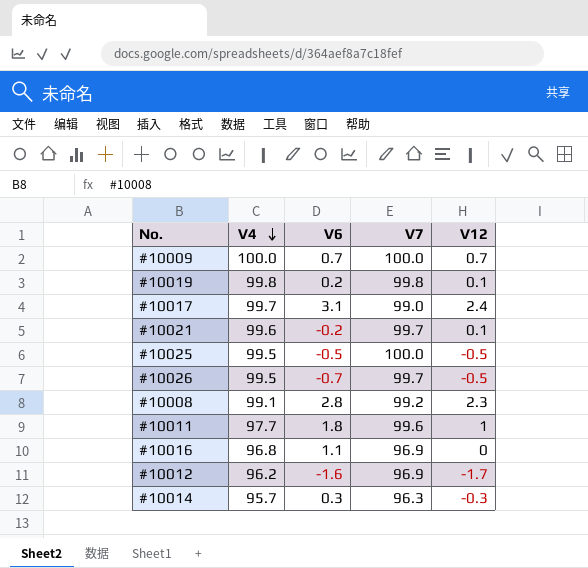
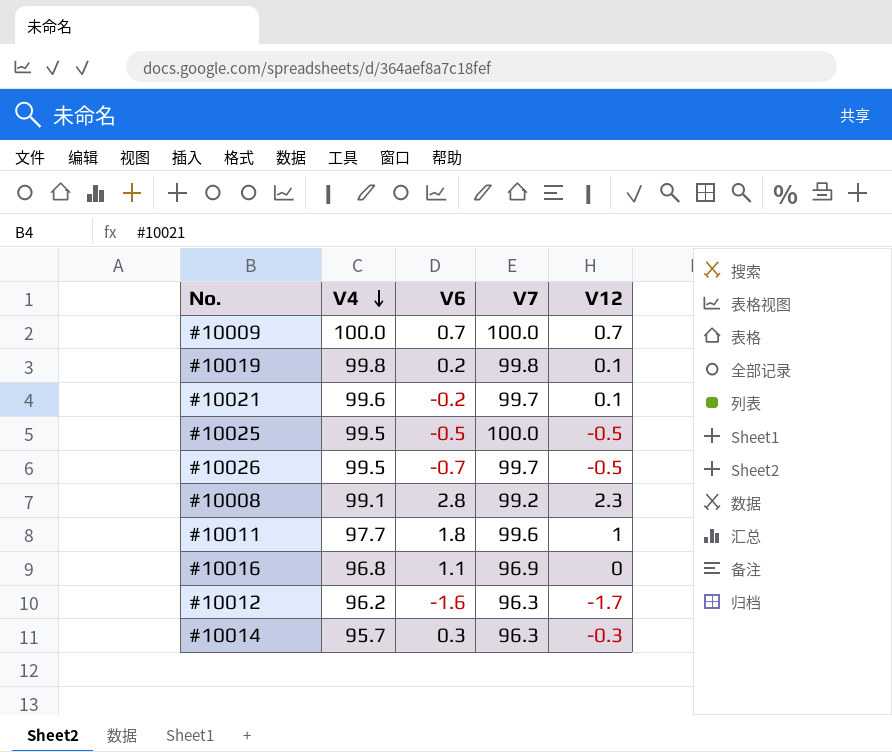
row #10017: 99.7 | 3.1 | 99.0 | 2.4 -> none
#10012 | V7: 96.9 -> 96.3

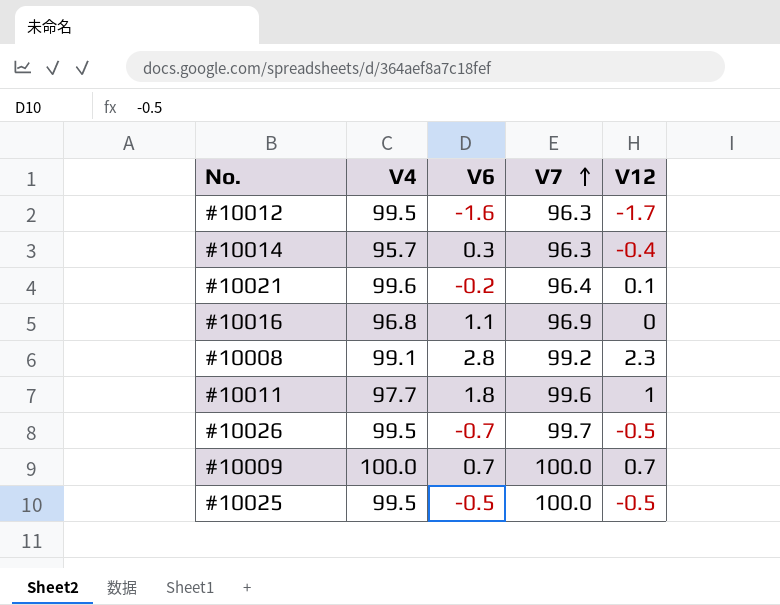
row order: V4 descending -> V7 ascending
row #10019: 99.8 | 0.2 | 99.8 | 0.1 -> none
#10012 | V4: 96.2 -> 99.5
#10014 | V12: -0.3 -> -0.4
#10021 | V7: 99.7 -> 96.4

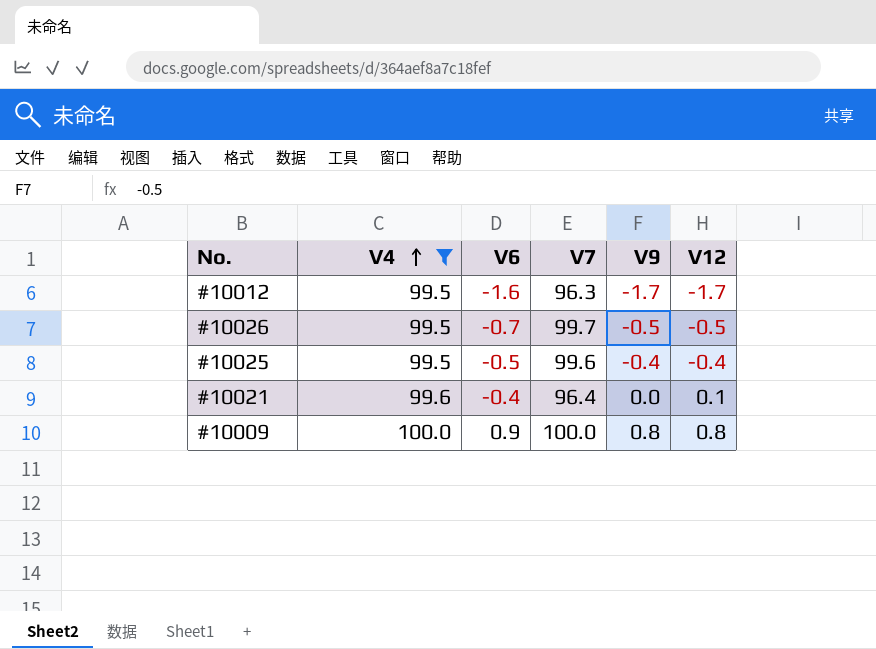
filter: none -> V4 >= 99.5
row order: V7 ascending -> V4 ascending
column V9 | position: none -> 5
#10025 | V7: 100.0 -> 99.6
#10025 | V12: -0.5 -> -0.4
#10021 | V6: -0.2 -> -0.4
#10009 | V6: 0.7 -> 0.9
#10009 | V12: 0.7 -> 0.8

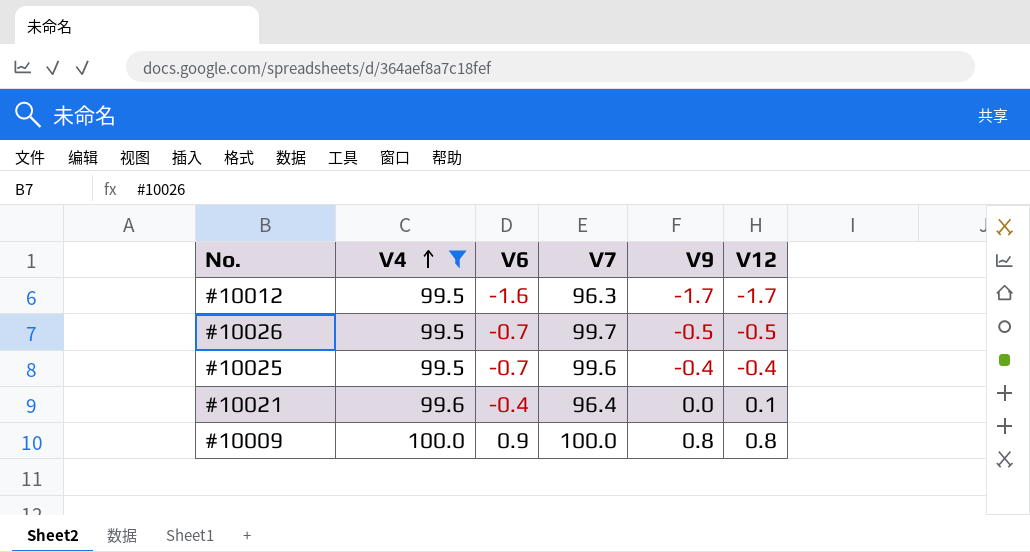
#10025 | V6: -0.5 -> -0.7

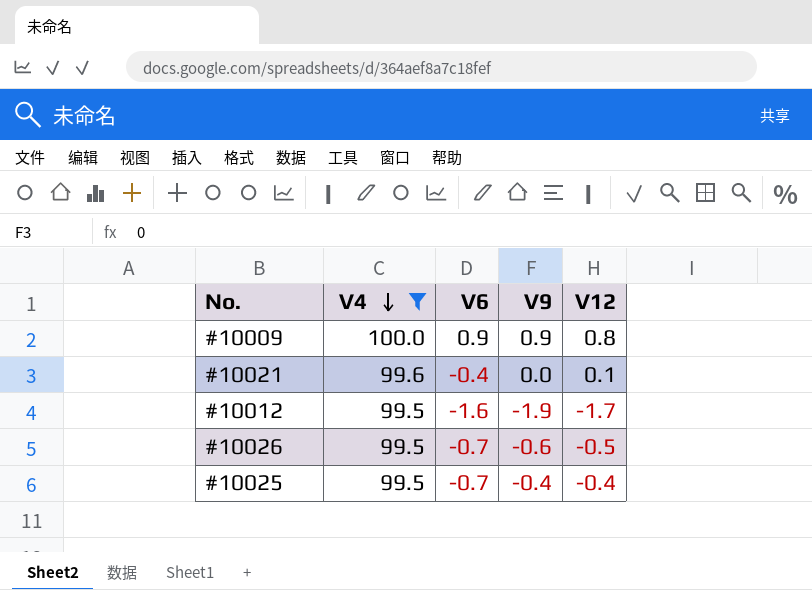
row order: V4 ascending -> V4 descending
column V7 | position: 4 -> none
#10009 | V9: 0.8 -> 0.9
#10012 | V9: -1.7 -> -1.9
#10026 | V9: -0.5 -> -0.6

